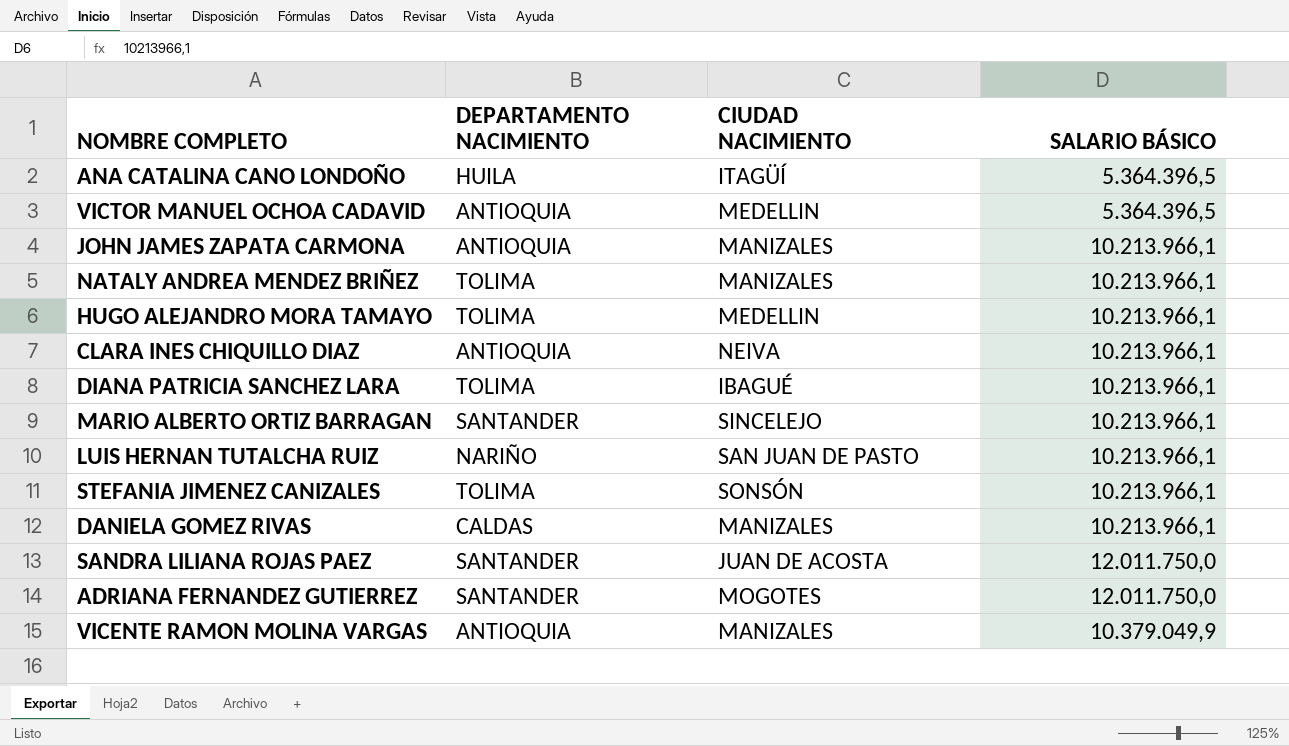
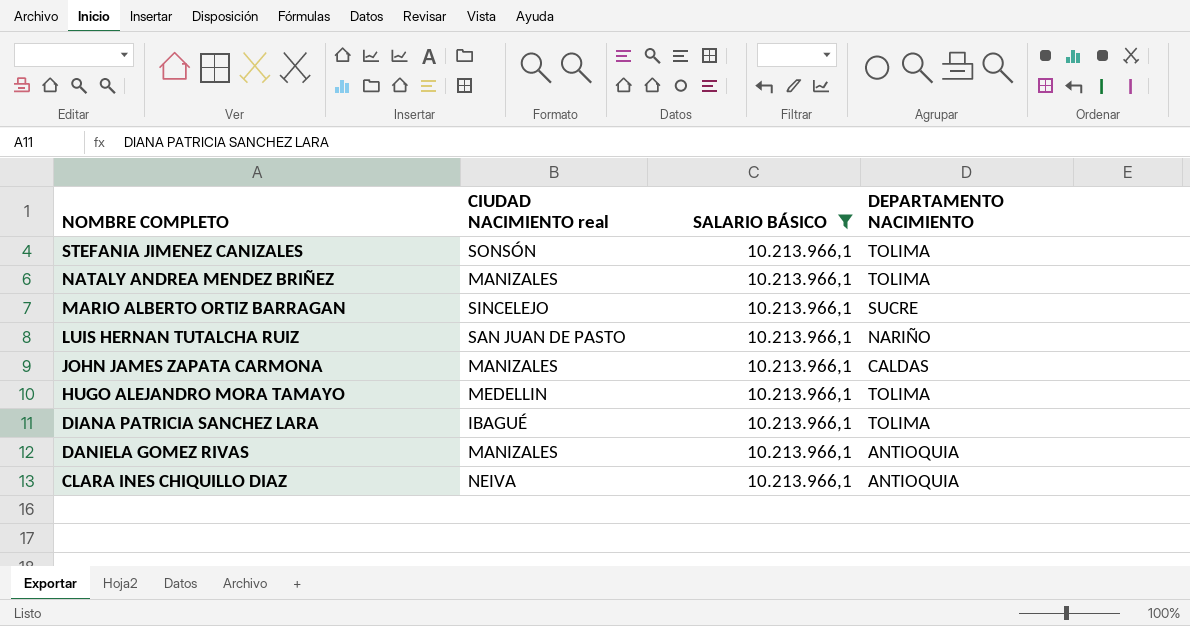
filter: none -> SALARIO BÁSICO = 10.213.966,1
row order: none -> NOMBRE COMPLETO descending
column name: CIUDAD NACIMIENTO -> CIUDAD NACIMIENTO real
column DEPARTAMENTO NACIMIENTO | position: 2 -> 4
MARIO ALBERTO ORTIZ BARRAGAN | DEPARTAMENTO NACIMIENTO: SANTANDER -> SUCRE
JOHN JAMES ZAPATA CARMONA | DEPARTAMENTO NACIMIENTO: ANTIOQUIA -> CALDAS
DANIELA GOMEZ RIVAS | DEPARTAMENTO NACIMIENTO: CALDAS -> ANTIOQUIA

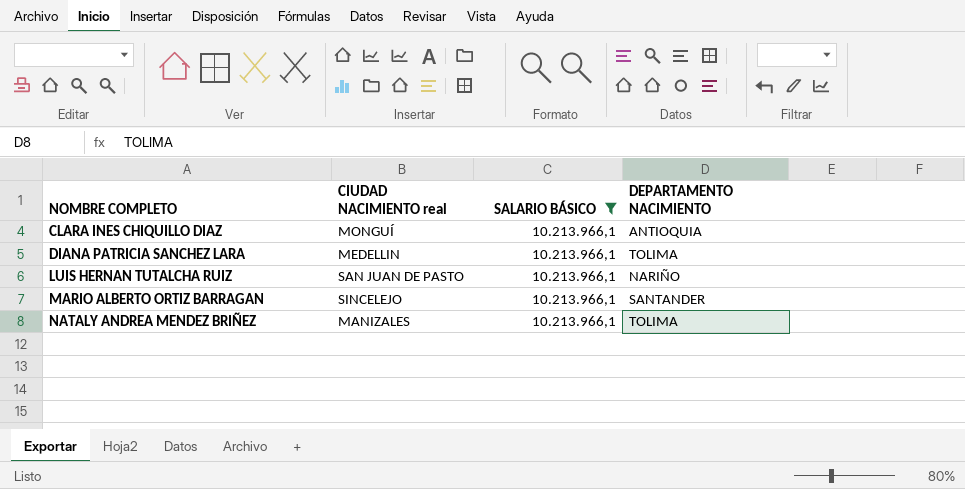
row order: NOMBRE COMPLETO descending -> NOMBRE COMPLETO ascending
row STEFANIA JIMENEZ CANIZALES: SONSÓN | 10.213.966,1 | TOLIMA -> none
row JOHN JAMES ZAPATA CARMONA: MANIZALES | 10.213.966,1 | CALDAS -> none
row HUGO ALEJANDRO MORA TAMAYO: MEDELLIN | 10.213.966,1 | TOLIMA -> none
row DANIELA GOMEZ RIVAS: MANIZALES | 10.213.966,1 | ANTIOQUIA -> none
CLARA INES CHIQUILLO DIAZ | CIUDAD NACIMIENTO real: NEIVA -> MONGUÍ
DIANA PATRICIA SANCHEZ LARA | CIUDAD NACIMIENTO real: IBAGUÉ -> MEDELLIN
MARIO ALBERTO ORTIZ BARRAGAN | DEPARTAMENTO NACIMIENTO: SUCRE -> SANTANDER

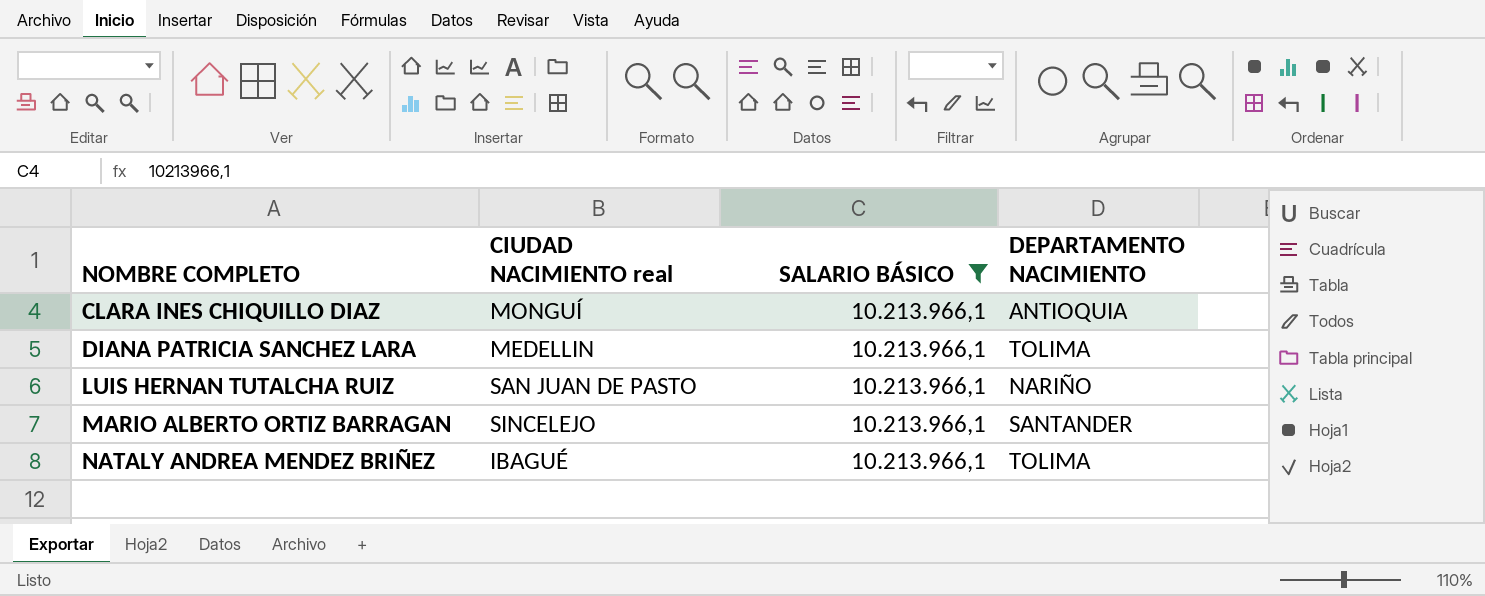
NATALY ANDREA MENDEZ BRIÑEZ | CIUDAD NACIMIENTO real: MANIZALES -> IBAGUÉ

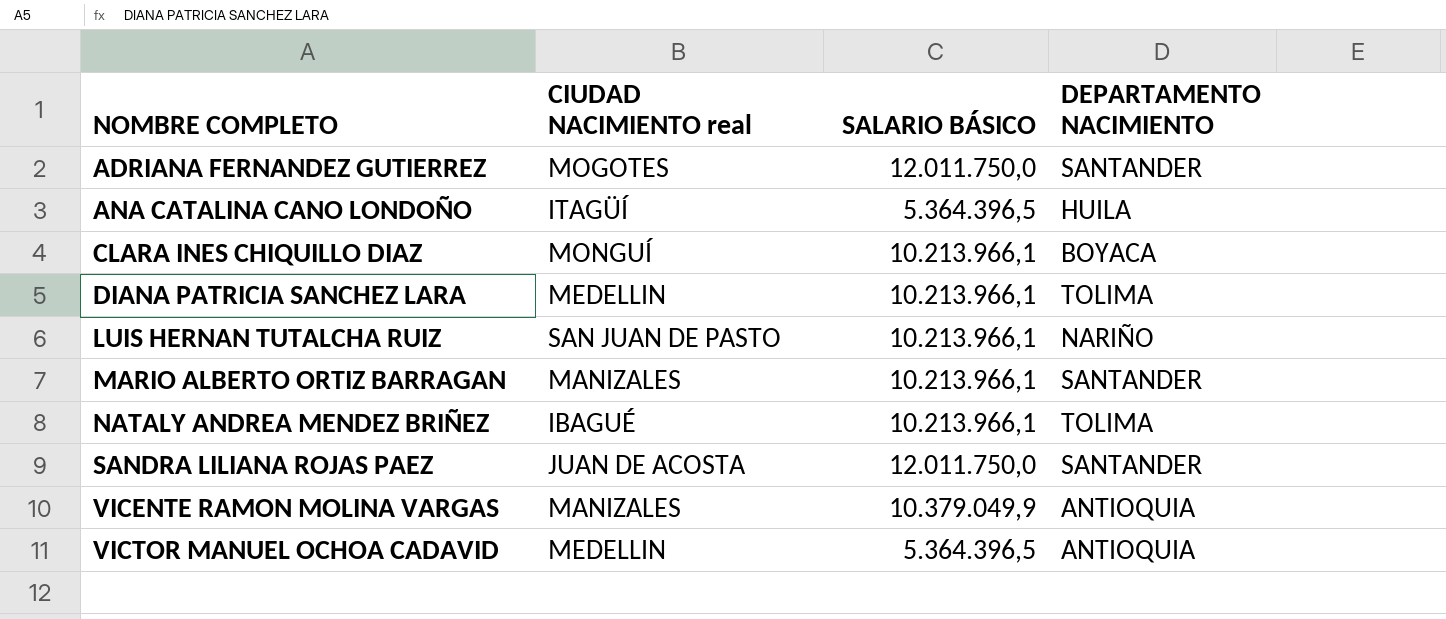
filter: SALARIO BÁSICO = 10.213.966,1 -> none
CLARA INES CHIQUILLO DIAZ | DEPARTAMENTO NACIMIENTO: ANTIOQUIA -> BOYACA
MARIO ALBERTO ORTIZ BARRAGAN | CIUDAD NACIMIENTO real: SINCELEJO -> MANIZALES

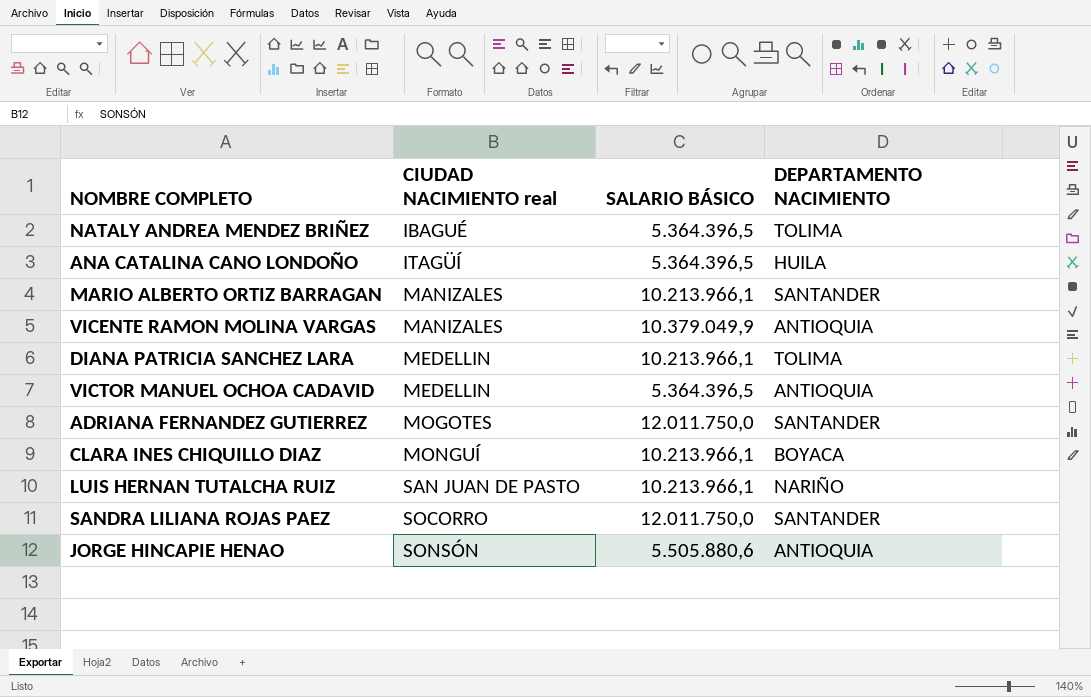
row order: NOMBRE COMPLETO ascending -> CIUDAD NACIMIENTO real ascending
NATALY ANDREA MENDEZ BRIÑEZ | SALARIO BÁSICO: 10.213.966,1 -> 5.364.396,5
SANDRA LILIANA ROJAS PAEZ | CIUDAD NACIMIENTO real: JUAN DE ACOSTA -> SOCORRO
row JORGE HINCAPIE HENAO: none -> SONSÓN | 5.505.880,6 | ANTIOQUIA

